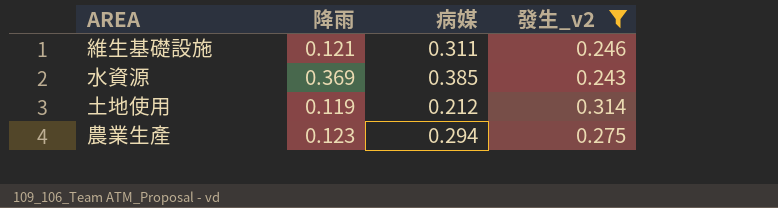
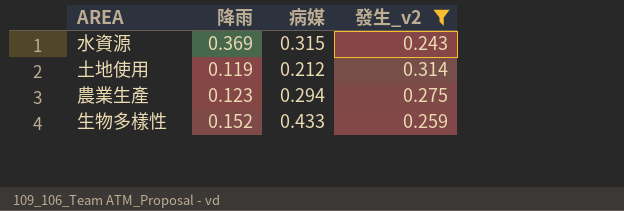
row 維生基礎設施: 0.121 | 0.311 | 0.246 -> none
水資源 | 病媒: 0.385 -> 0.315
row 生物多樣性: none -> 0.152 | 0.433 | 0.259

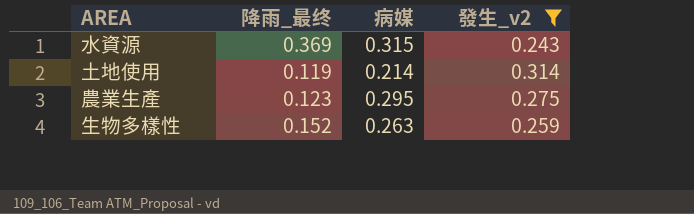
column name: 降雨 -> 降雨_最终
土地使用 | 病媒: 0.212 -> 0.214
農業生產 | 病媒: 0.294 -> 0.295
生物多樣性 | 病媒: 0.433 -> 0.263

